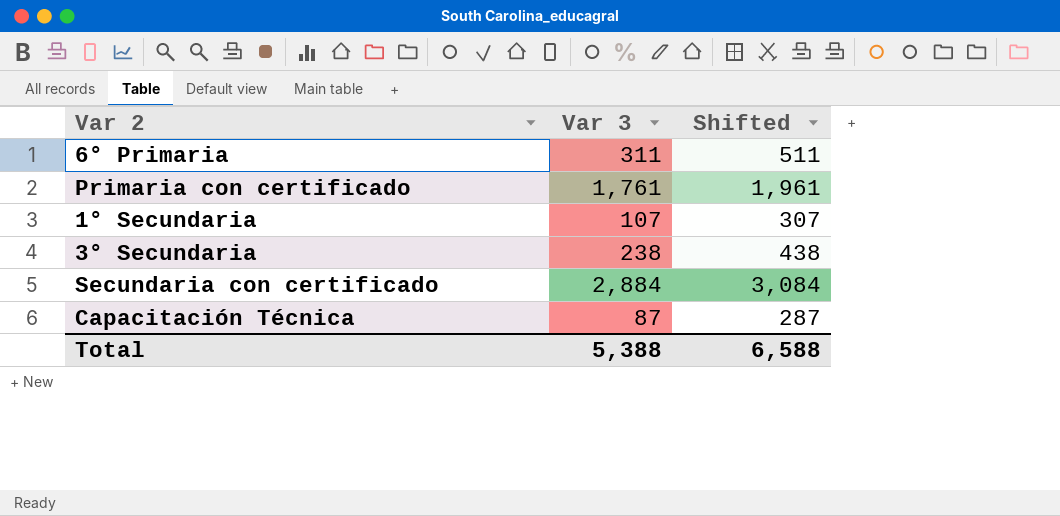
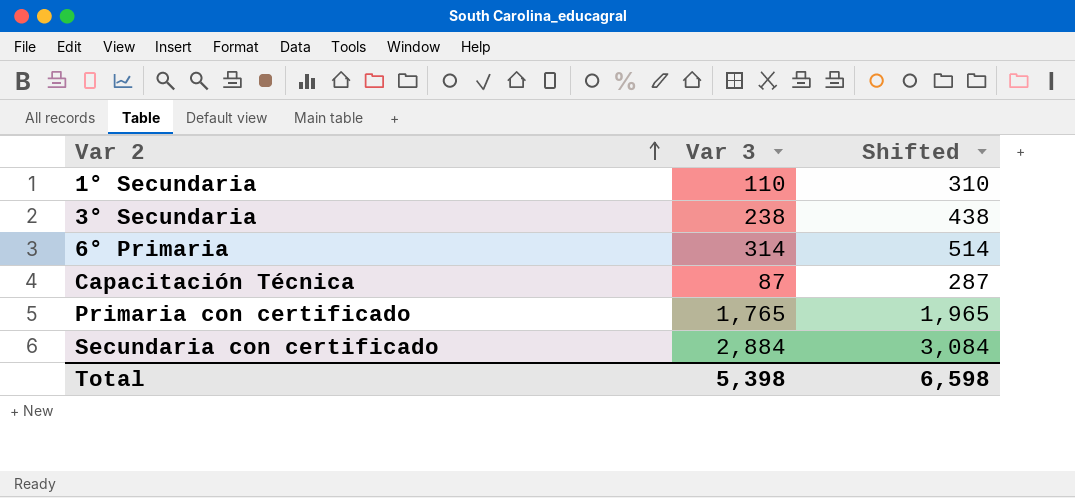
row order: none -> Var 2 ascending
1° Secundaria | Var 3: 107 -> 110
1° Secundaria | Shifted: 307 -> 310
6° Primaria | Var 3: 311 -> 314
6° Primaria | Shifted: 511 -> 514
Primaria con certificado | Var 3: 1,761 -> 1,765
Primaria con certificado | Shifted: 1,961 -> 1,965
Total | Var 3: 5,388 -> 5,398
Total | Shifted: 6,588 -> 6,598

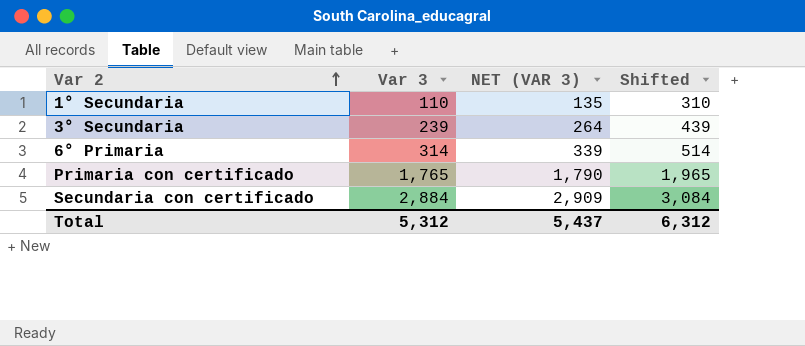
column NET (VAR 3) | formula: none -> [Var 3] + 25
row Capacitación Técnica: 87 | 287 -> none
3° Secundaria | Var 3: 238 -> 239
3° Secundaria | Shifted: 438 -> 439
Total | Var 3: 5,398 -> 5,312
Total | Shifted: 6,598 -> 6,312

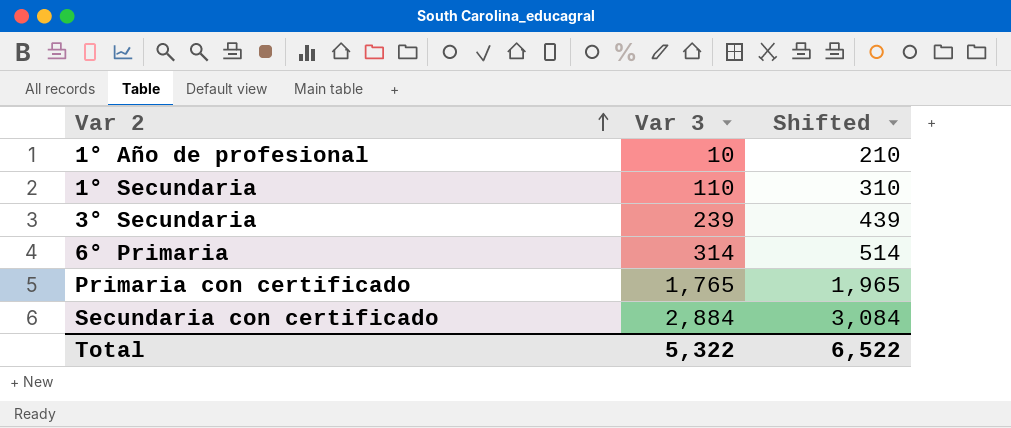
column NET (VAR 3) | formula: [Var 3] + 25 -> none
row 1° Año de profesional: none -> 10 | 210
Total | Var 3: 5,312 -> 5,322
Total | Shifted: 6,312 -> 6,522

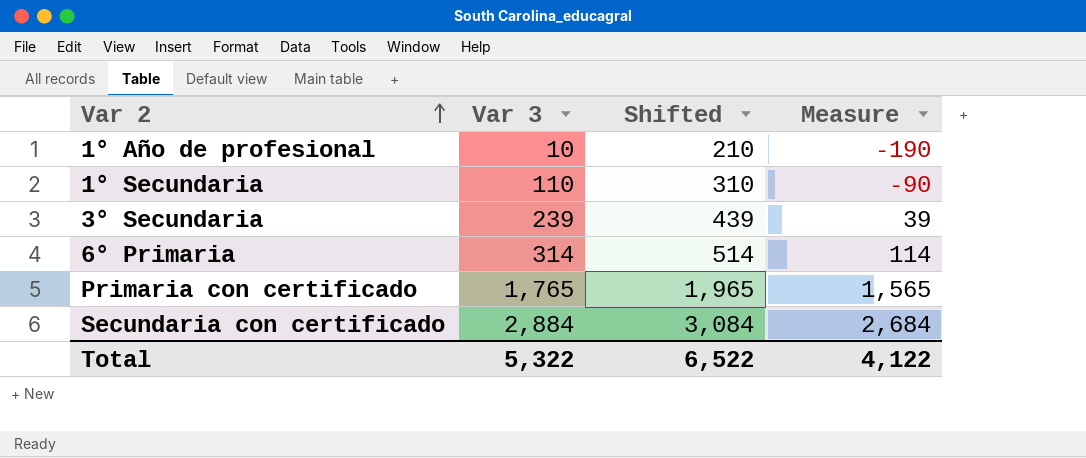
column Measure | formula: none -> [Var 3] - 200

